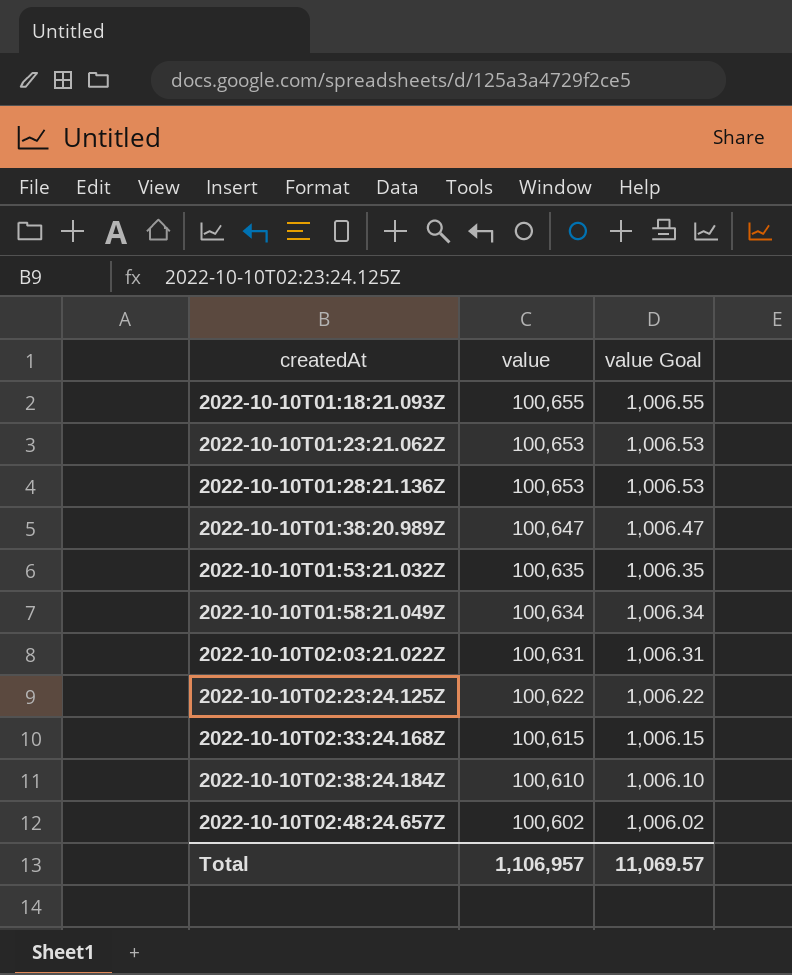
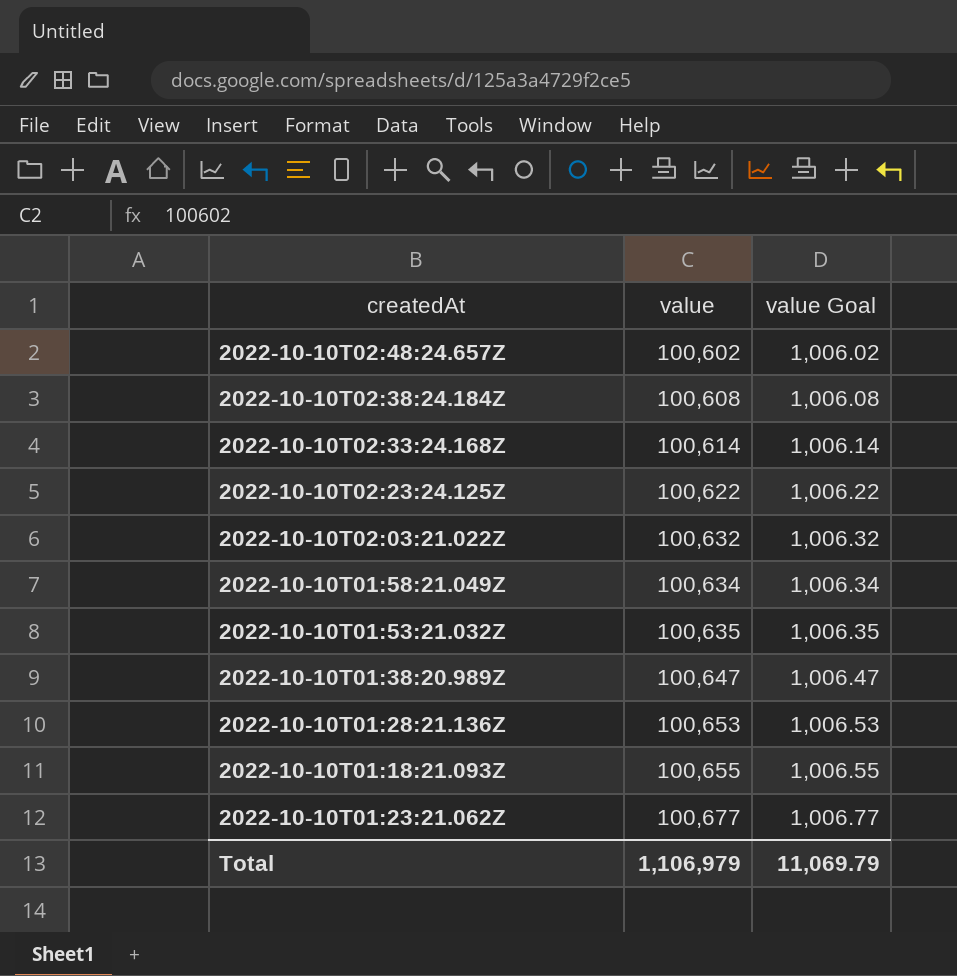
row order: createdAt ascending -> value ascending
2022-10-10T02:38:24.184Z | value: 100,610 -> 100,608
2022-10-10T02:38:24.184Z | value Goal: 1,006.10 -> 1,006.08
2022-10-10T02:33:24.168Z | value: 100,615 -> 100,614
2022-10-10T02:33:24.168Z | value Goal: 1,006.15 -> 1,006.14
2022-10-10T02:03:21.022Z | value: 100,631 -> 100,632
2022-10-10T02:03:21.022Z | value Goal: 1,006.31 -> 1,006.32
2022-10-10T01:23:21.062Z | value: 100,653 -> 100,677
2022-10-10T01:23:21.062Z | value Goal: 1,006.53 -> 1,006.77
Total | value: 1,106,957 -> 1,106,979
Total | value Goal: 11,069.57 -> 11,069.79

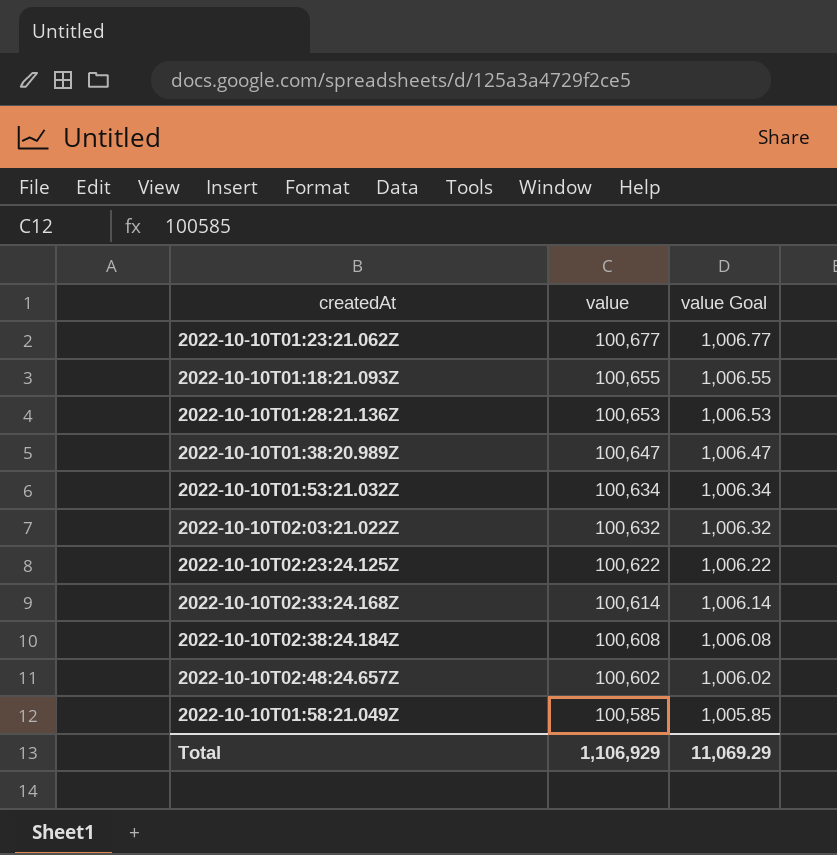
row order: value ascending -> value descending
2022-10-10T01:53:21.032Z | value: 100,635 -> 100,634
2022-10-10T01:53:21.032Z | value Goal: 1,006.35 -> 1,006.34
2022-10-10T01:58:21.049Z | value: 100,634 -> 100,585
2022-10-10T01:58:21.049Z | value Goal: 1,006.34 -> 1,005.85
Total | value: 1,106,979 -> 1,106,929
Total | value Goal: 11,069.79 -> 11,069.29

